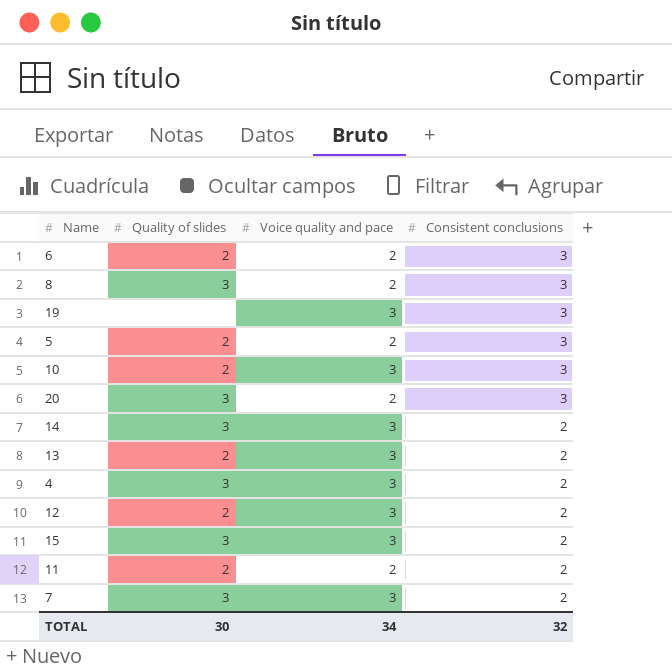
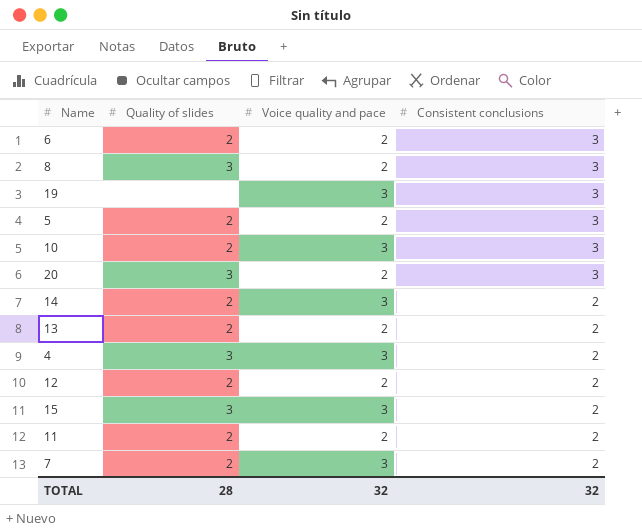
14 | Quality of slides: 3 -> 2
13 | Voice quality and pace: 3 -> 2
12 | Voice quality and pace: 3 -> 2
7 | Quality of slides: 3 -> 2
TOTAL | Quality of slides: 30 -> 28
TOTAL | Voice quality and pace: 34 -> 32

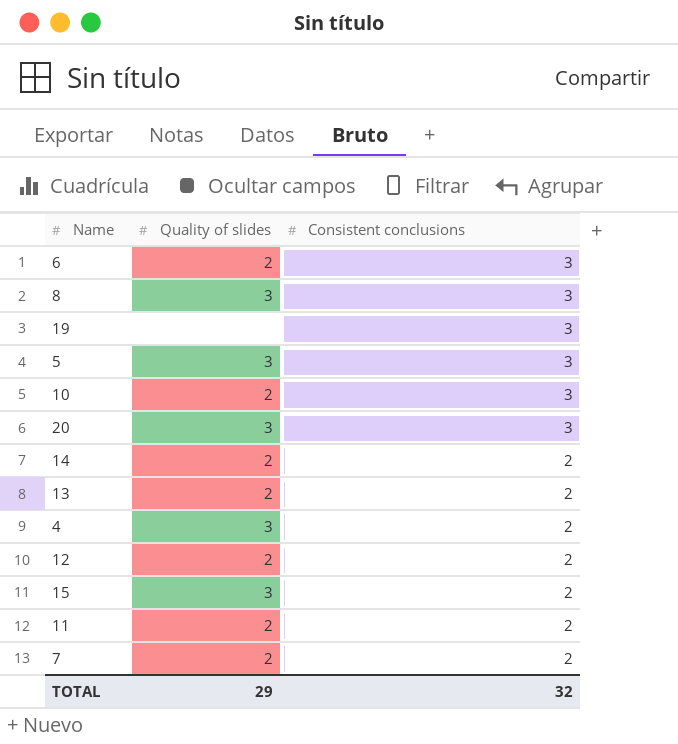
column Voice quality and pace | position: 3 -> none
5 | Quality of slides: 2 -> 3
TOTAL | Quality of slides: 28 -> 29

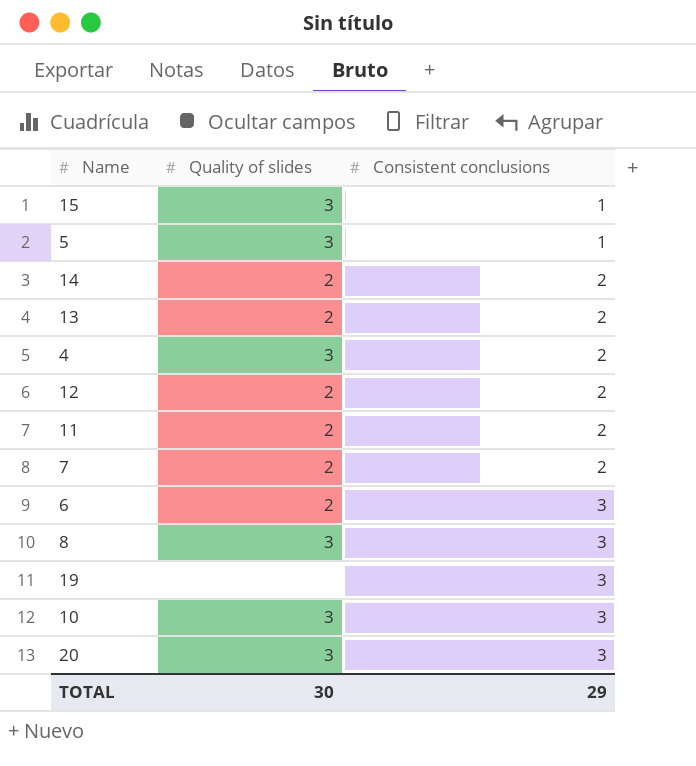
row order: Consistent conclusions descending -> Consistent conclusions ascending
15 | Consistent conclusions: 2 -> 1
5 | Consistent conclusions: 3 -> 1
10 | Quality of slides: 2 -> 3
TOTAL | Quality of slides: 29 -> 30
TOTAL | Consistent conclusions: 32 -> 29

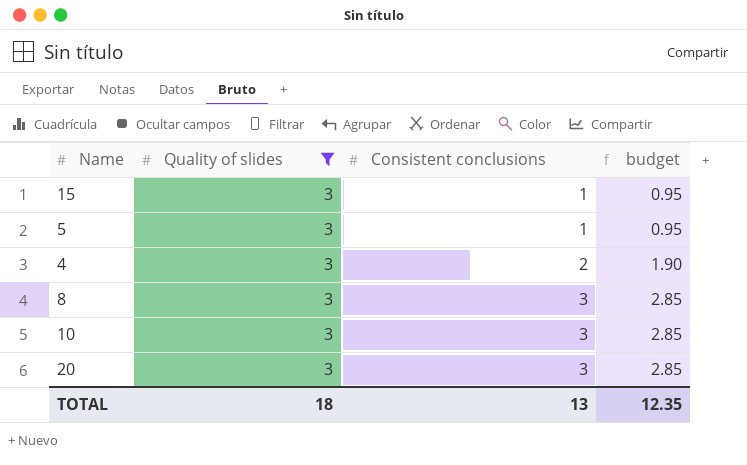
filter: none -> Quality of slides = 3
column budget | formula: none -> [Consistent conclusions] * 0.95
TOTAL | Quality of slides: 30 -> 18
TOTAL | Consistent conclusions: 29 -> 13

